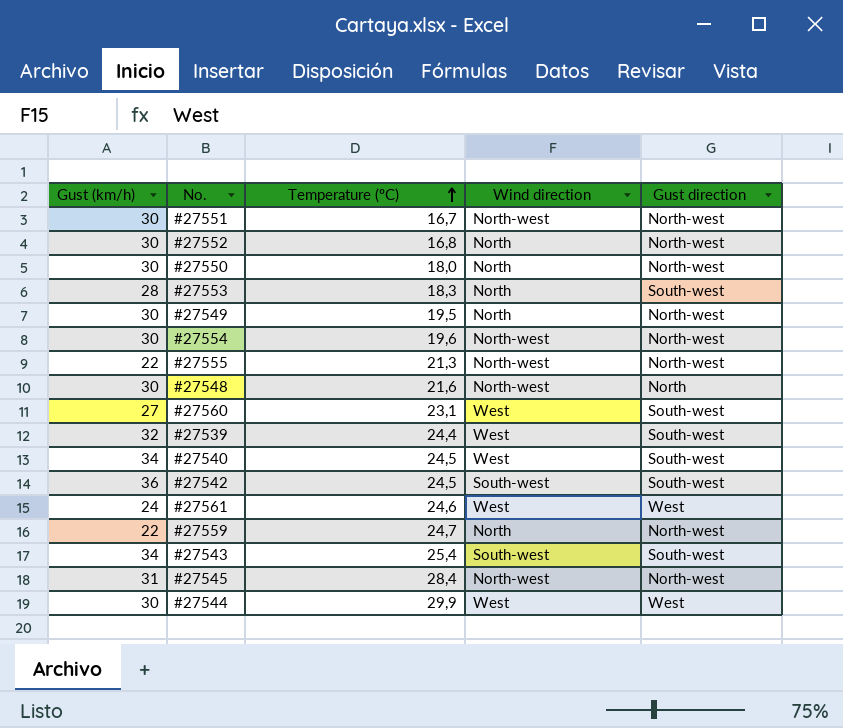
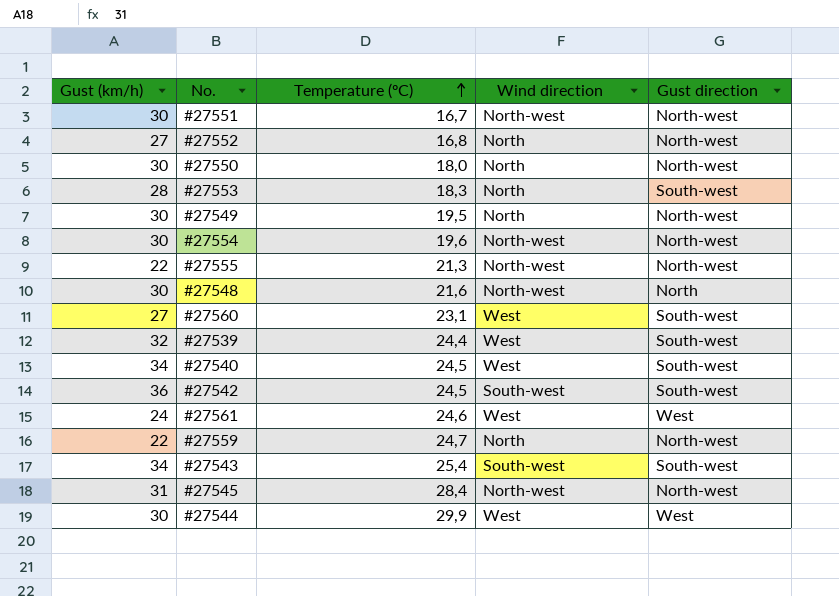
#27552 | Gust (km/h): 30 -> 27

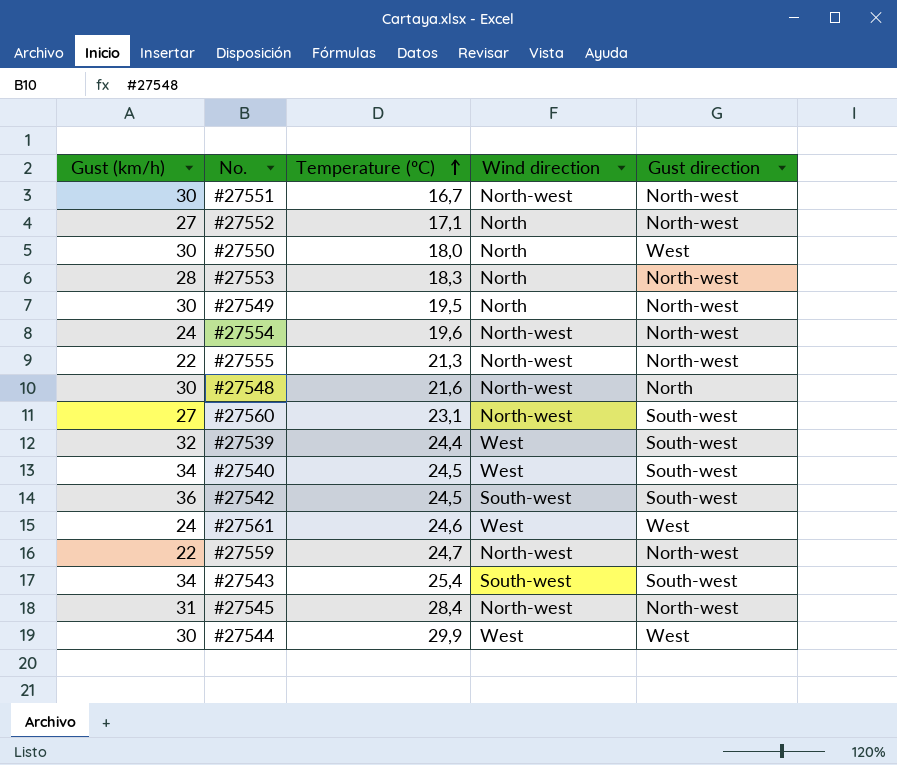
#27552 | Temperature (ºC): 16,8 -> 17,1
#27550 | Gust direction: North-west -> West
#27553 | Gust direction: South-west -> North-west
#27554 | Gust (km/h): 30 -> 24
#27560 | Wind direction: West -> North-west
#27559 | Wind direction: North -> North-west

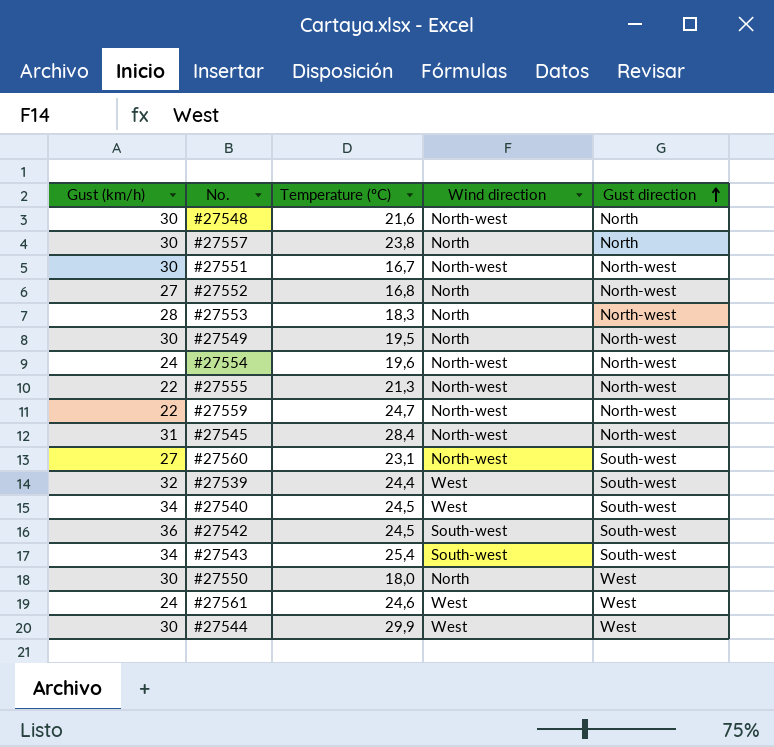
row order: Temperature (ºC) ascending -> Gust direction ascending
row #27557: none -> 30 | 23,8 | North | North
#27552 | Temperature (ºC): 17,1 -> 16,8

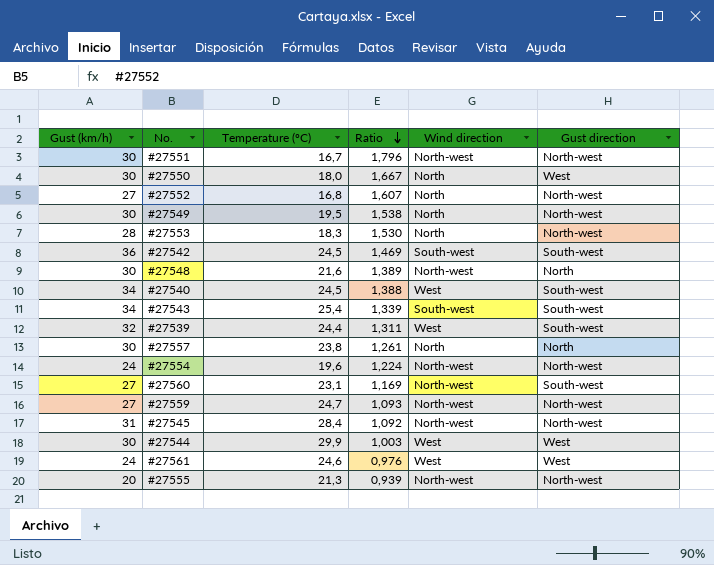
row order: Gust direction ascending -> Ratio descending
column Ratio | formula: none -> [Gust (km/h)] / [Temperature (ºC)]
#27559 | Gust (km/h): 22 -> 27
#27555 | Gust (km/h): 22 -> 20

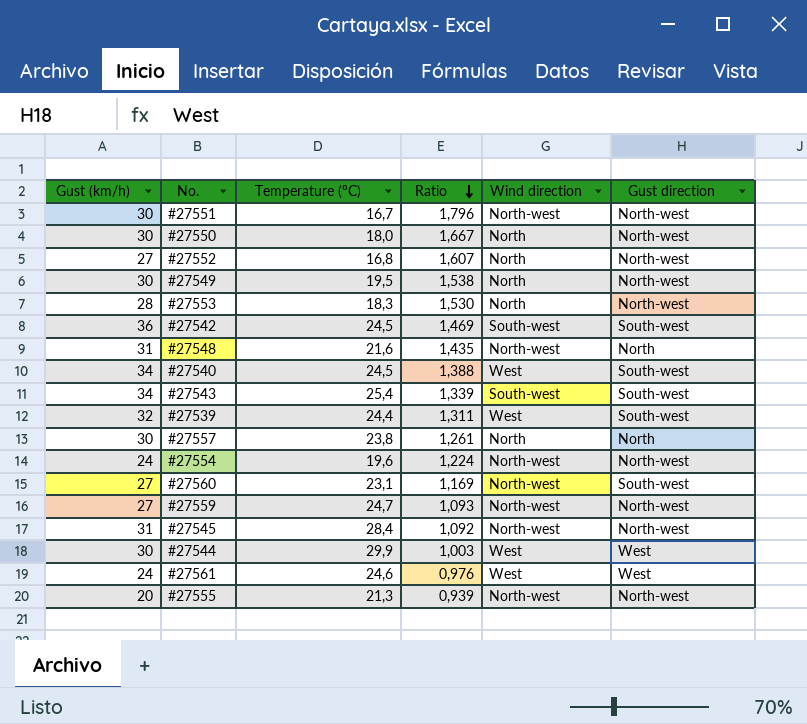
#27550 | Gust direction: West -> North-west
#27548 | Gust (km/h): 30 -> 31
#27548 | Ratio: 1,389 -> 1,435

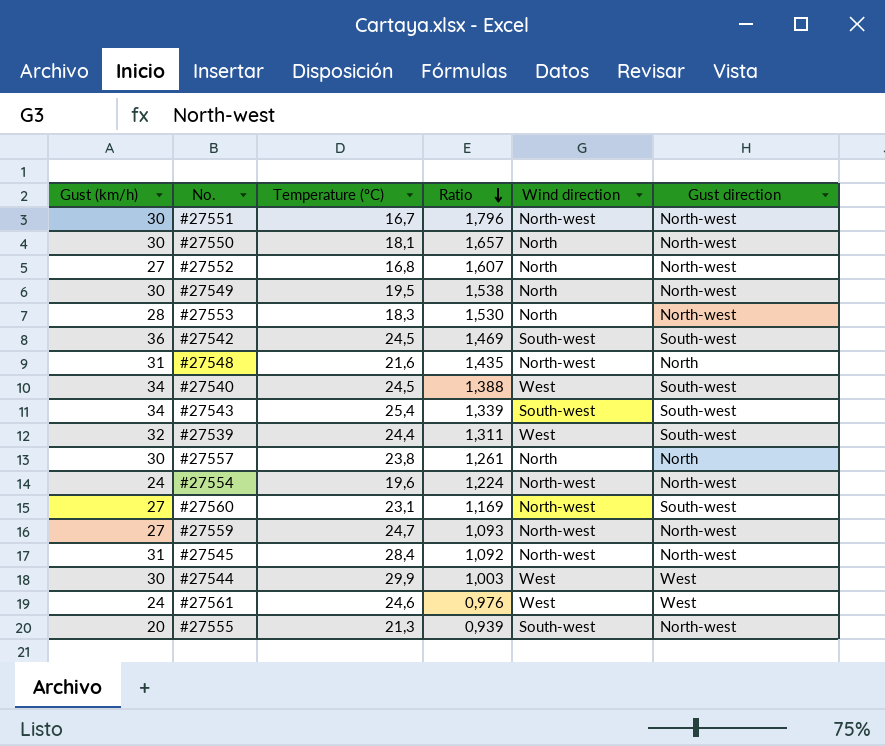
#27550 | Temperature (ºC): 18,0 -> 18,1
#27550 | Ratio: 1,667 -> 1,657
#27555 | Wind direction: North-west -> South-west

